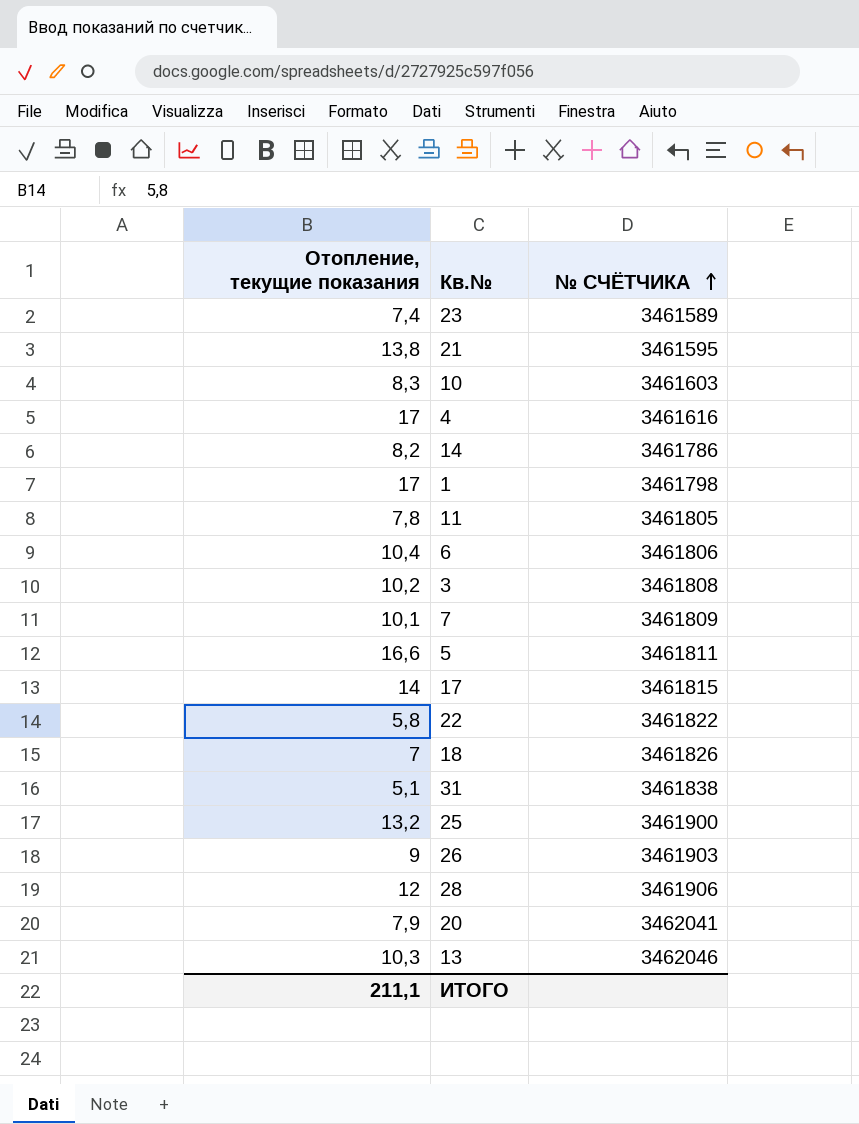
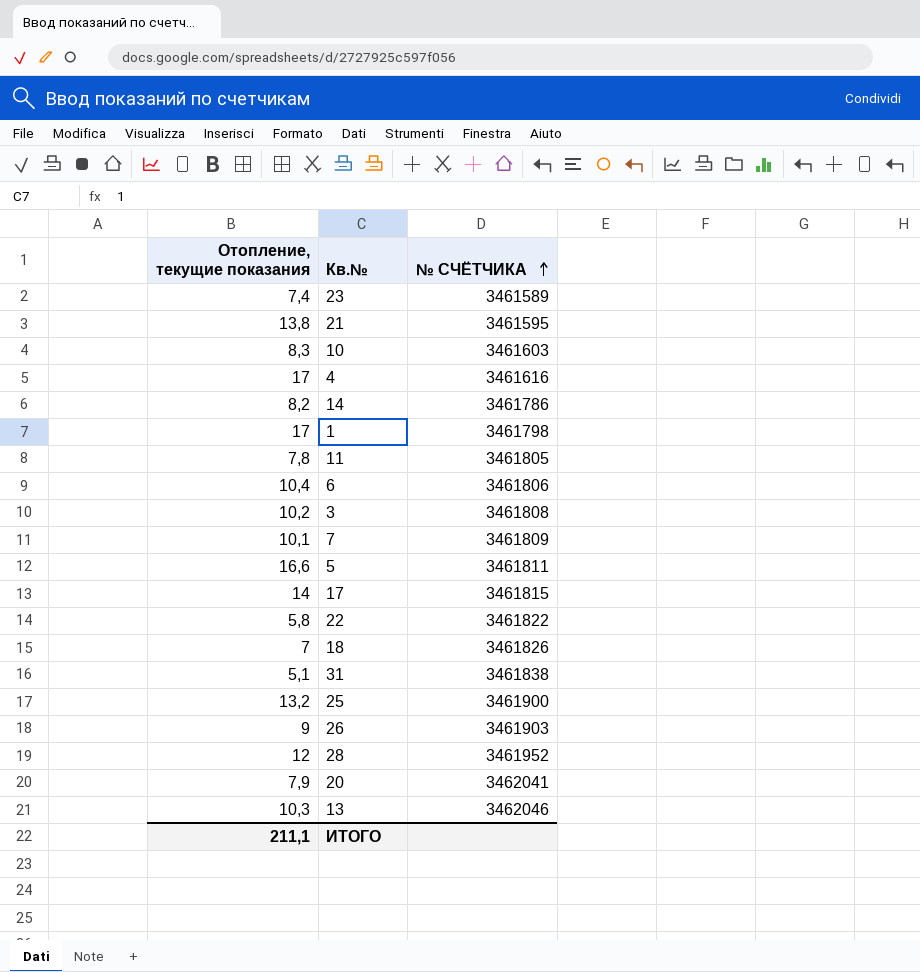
28 | № СЧЁТЧИКА: 3461906 -> 3461952

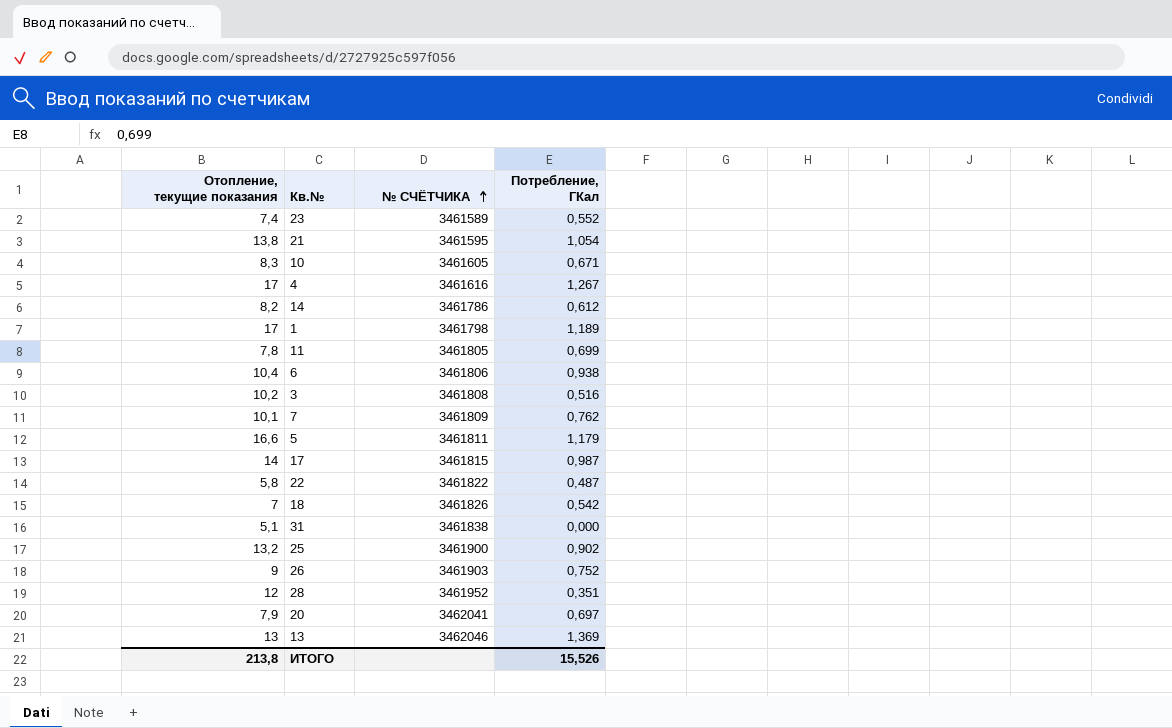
column Потребление, ГКал | position: none -> 4
10 | № СЧЁТЧИКА: 3461603 -> 3461605
13 | Отопление, текущие показания: 10,3 -> 13
ИТОГО | Отопление, текущие показания: 211,1 -> 213,8

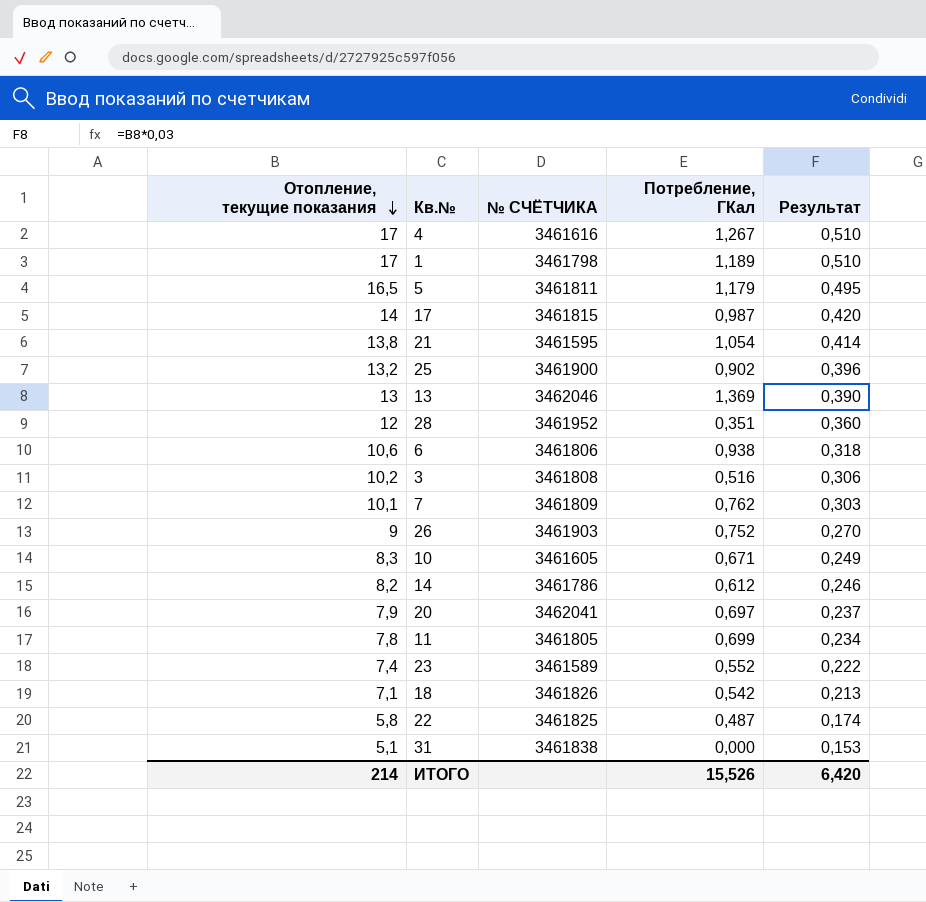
row order: № СЧЁТЧИКА ascending -> Отопление, текущие показания descending
column Результат | formula: none -> [Отопление, текущие показания] * 0,03
5 | Отопление, текущие показания: 16,6 -> 16,5
6 | Отопление, текущие показания: 10,4 -> 10,6
18 | Отопление, текущие показания: 7 -> 7,1
22 | № СЧЁТЧИКА: 3461822 -> 3461825
ИТОГО | Отопление, текущие показания: 213,8 -> 214

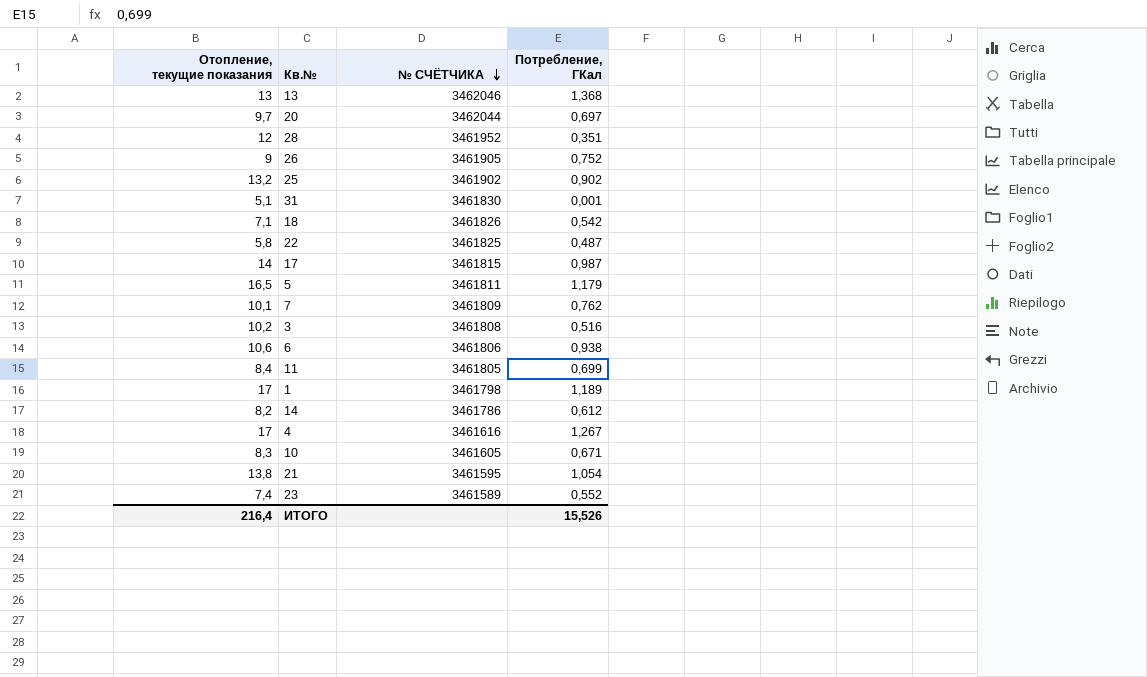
row order: Отопление, текущие показания descending -> № СЧЁТЧИКА descending
column Результат | formula: [Отопление, текущие показания] * 0,03 -> none
13 | Потребление, ГКал: 1,369 -> 1,368
20 | Отопление, текущие показания: 7,9 -> 9,7
20 | № СЧЁТЧИКА: 3462041 -> 3462044
26 | № СЧЁТЧИКА: 3461903 -> 3461905
25 | № СЧЁТЧИКА: 3461900 -> 3461902
31 | № СЧЁТЧИКА: 3461838 -> 3461830
31 | Потребление, ГКал: 0,000 -> 0,001
11 | Отопление, текущие показания: 7,8 -> 8,4
ИТОГО | Отопление, текущие показания: 214 -> 216,4

